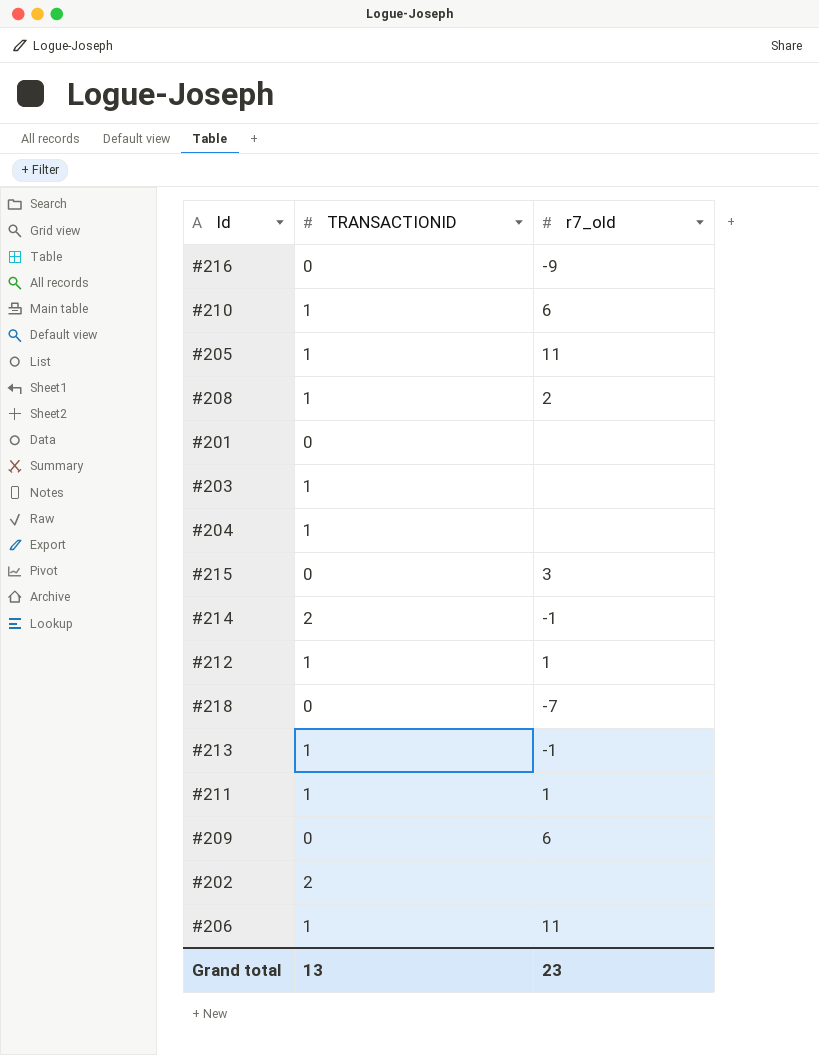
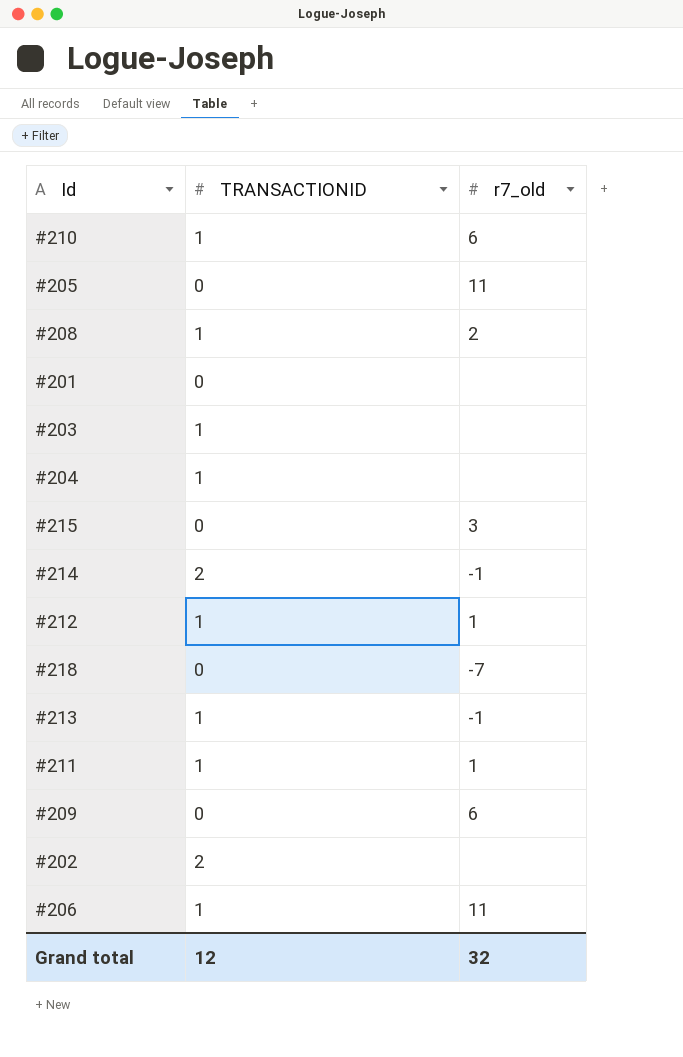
row #216: 0 | -9 -> none
#205 | TRANSACTIONID: 1 -> 0
Grand total | TRANSACTIONID: 13 -> 12
Grand total | r7_old: 23 -> 32

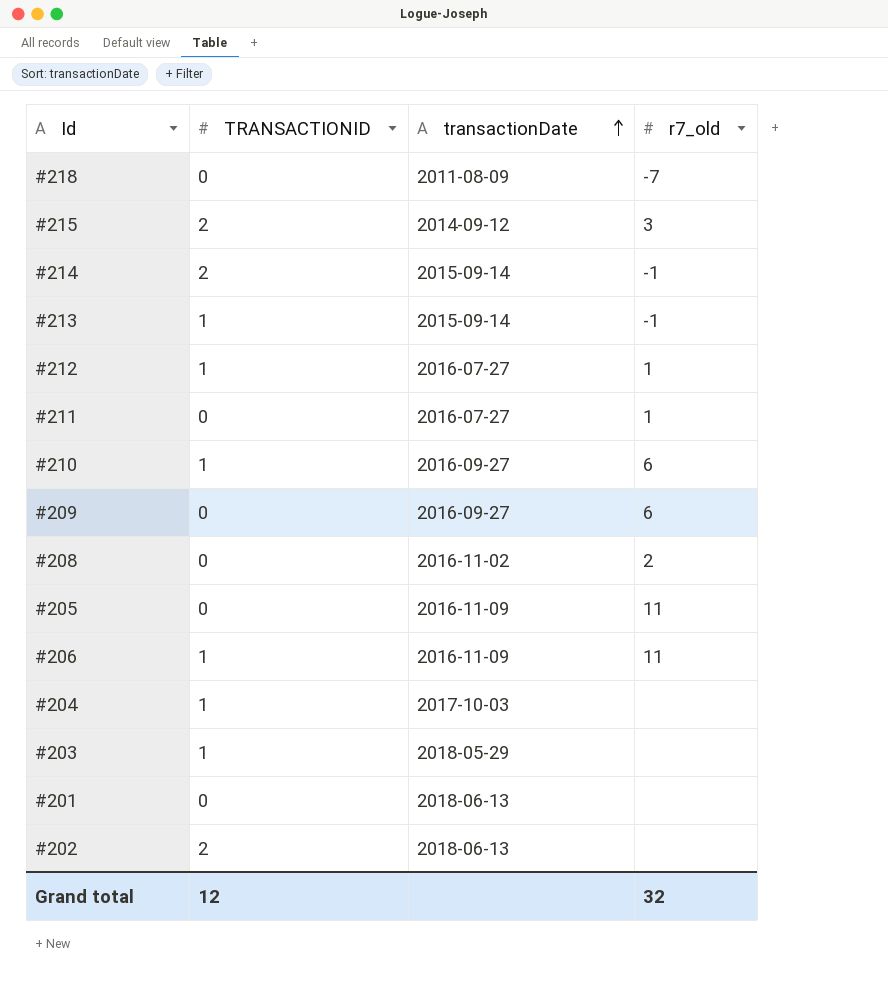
row order: none -> transactionDate ascending
column transactionDate | position: none -> 3
#215 | TRANSACTIONID: 0 -> 2
#211 | TRANSACTIONID: 1 -> 0
#208 | TRANSACTIONID: 1 -> 0

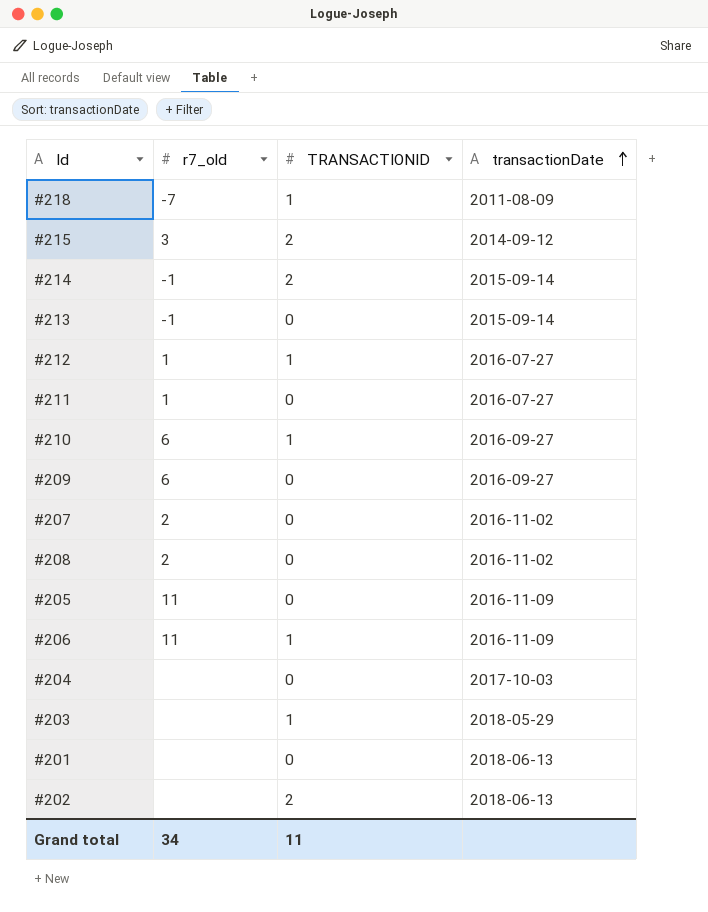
column r7_old | position: 4 -> 2
#218 | TRANSACTIONID: 0 -> 1
#213 | TRANSACTIONID: 1 -> 0
row #207: none -> 2 | 0 | 2016-11-02
#204 | TRANSACTIONID: 1 -> 0
Grand total | r7_old: 32 -> 34
Grand total | TRANSACTIONID: 12 -> 11

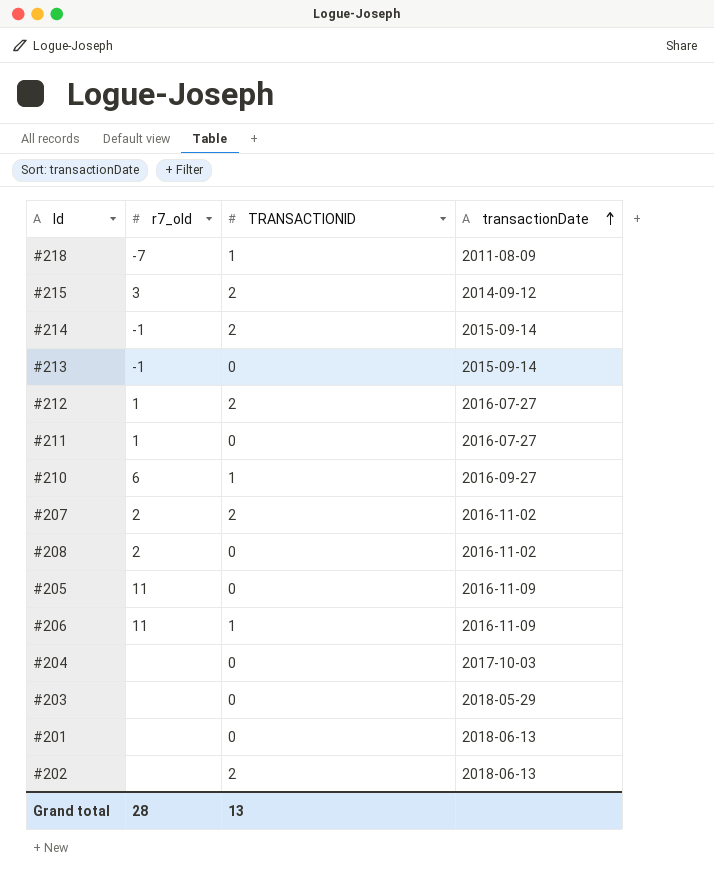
row #209: 6 | 0 | 2016-09-27 -> none
#212 | TRANSACTIONID: 1 -> 2
#207 | TRANSACTIONID: 0 -> 2
#203 | TRANSACTIONID: 1 -> 0
Grand total | r7_old: 34 -> 28
Grand total | TRANSACTIONID: 11 -> 13

